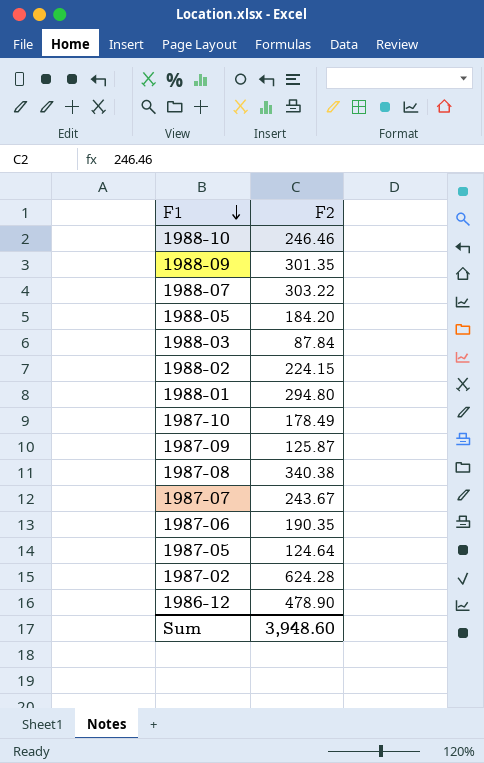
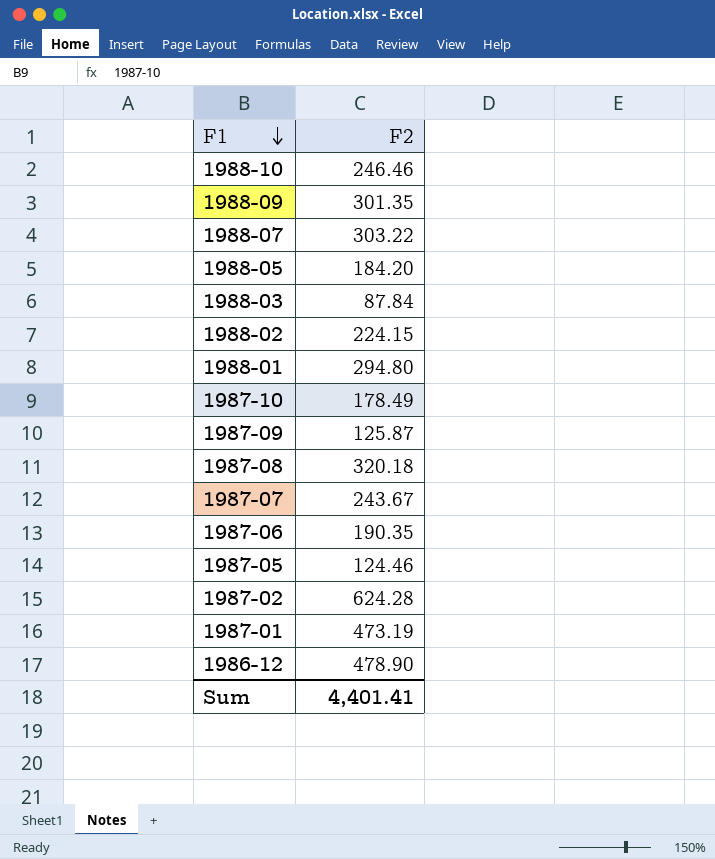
1987-08 | F2: 340.38 -> 320.18
1987-05 | F2: 124.64 -> 124.46
row 1987-01: none -> 473.19
Sum | F2: 3,948.60 -> 4,401.41

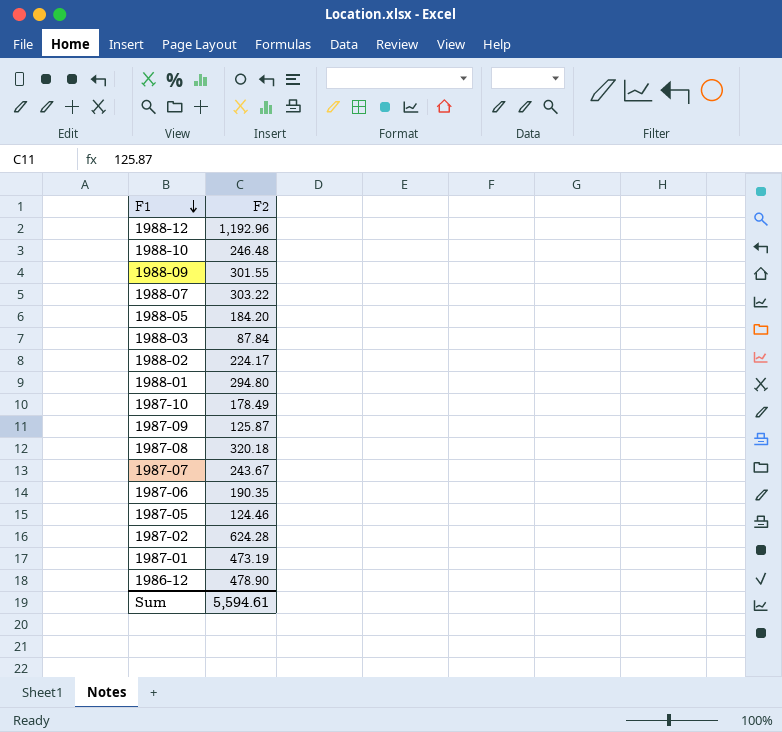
row 1988-12: none -> 1,192.96
1988-10 | F2: 246.46 -> 246.48
1988-09 | F2: 301.35 -> 301.55
1988-02 | F2: 224.15 -> 224.17
Sum | F2: 4,401.41 -> 5,594.61

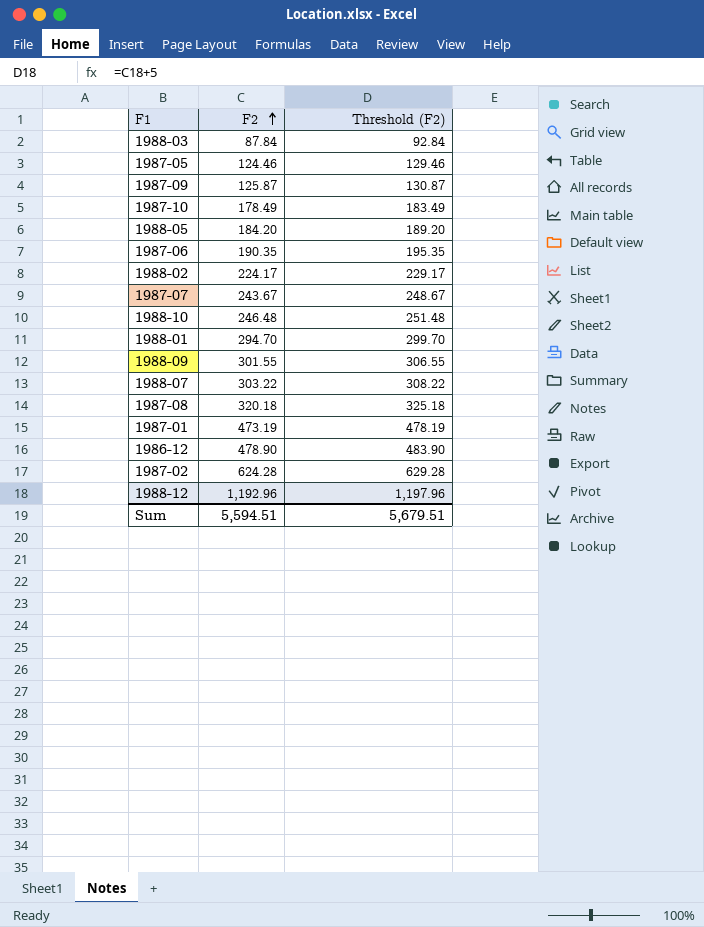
row order: F1 descending -> F2 ascending
column Threshold (F2) | formula: none -> [F2] + 5
1988-01 | F2: 294.80 -> 294.70
Sum | F2: 5,594.61 -> 5,594.51

